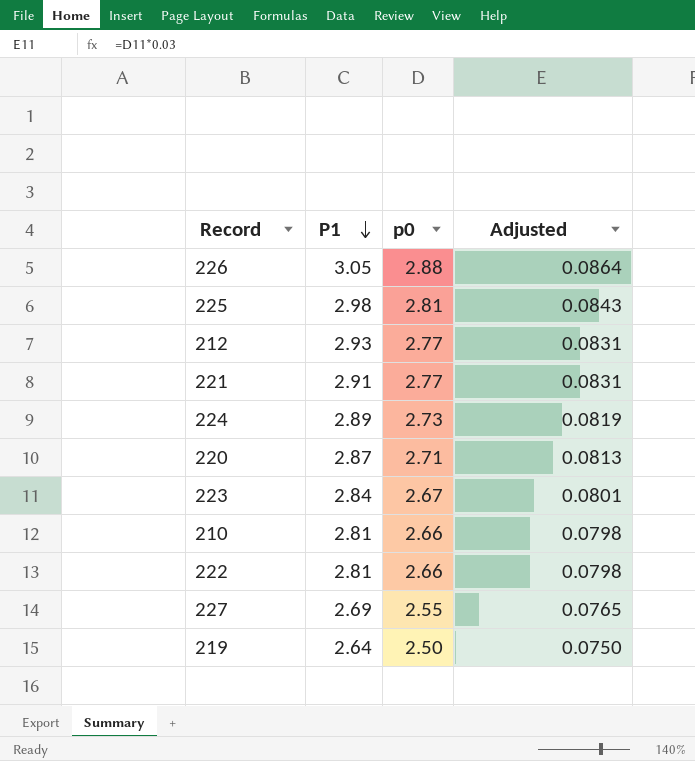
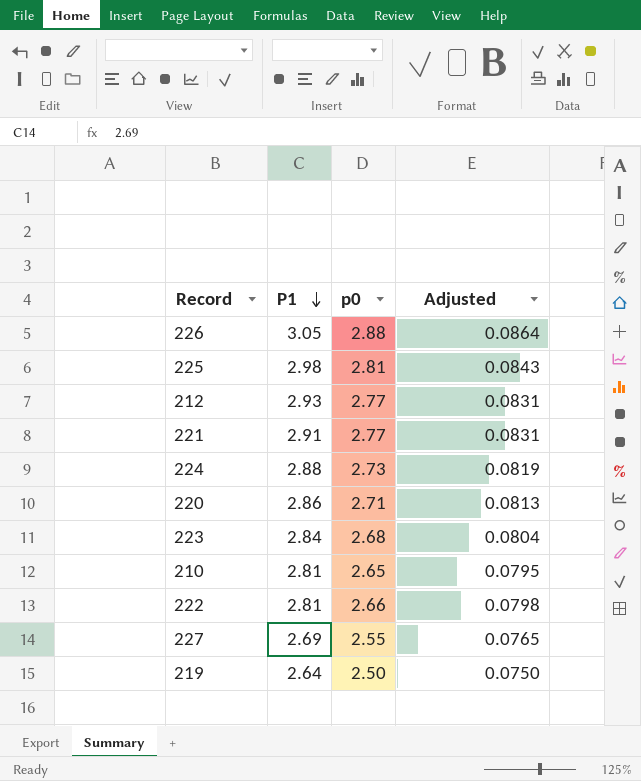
224 | P1: 2.89 -> 2.88
220 | P1: 2.87 -> 2.86
223 | p0: 2.67 -> 2.68
223 | Adjusted: 0.0801 -> 0.0804
210 | p0: 2.66 -> 2.65
210 | Adjusted: 0.0798 -> 0.0795

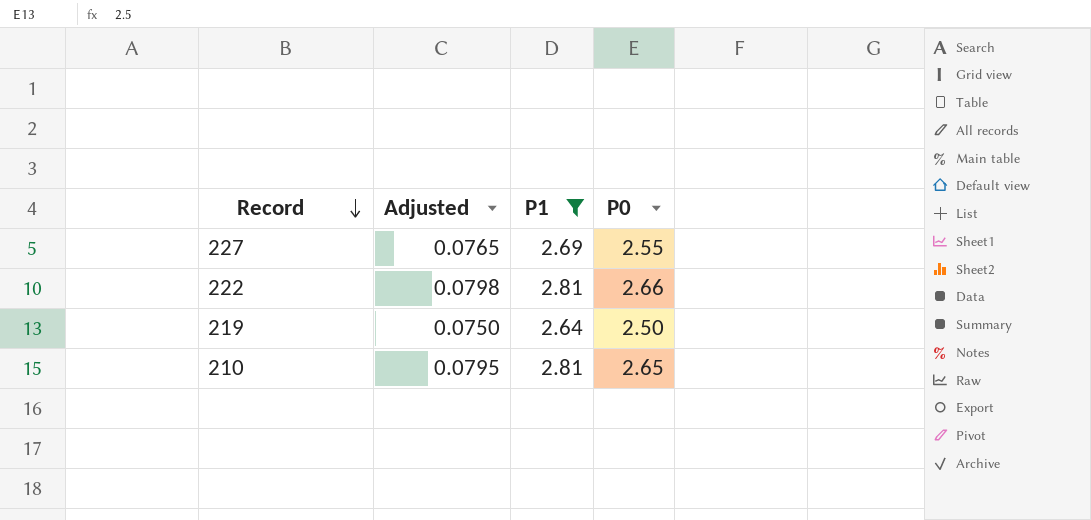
filter: none -> P1 <= 2.81
row order: P1 descending -> Record descending
column Adjusted | position: 4 -> 2
column name: p0 -> P0

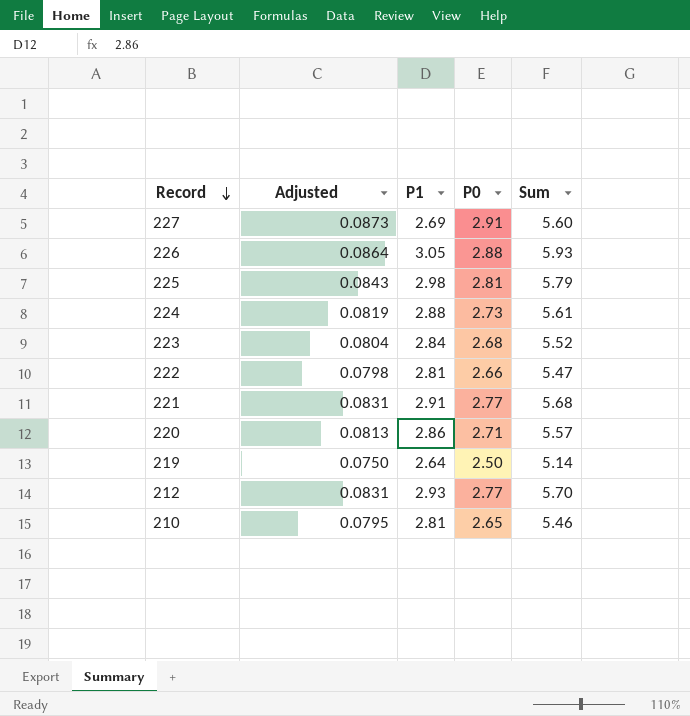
filter: P1 <= 2.81 -> none
column Sum | formula: none -> [P1] + [P0]
227 | Adjusted: 0.0765 -> 0.0873
227 | P0: 2.55 -> 2.91

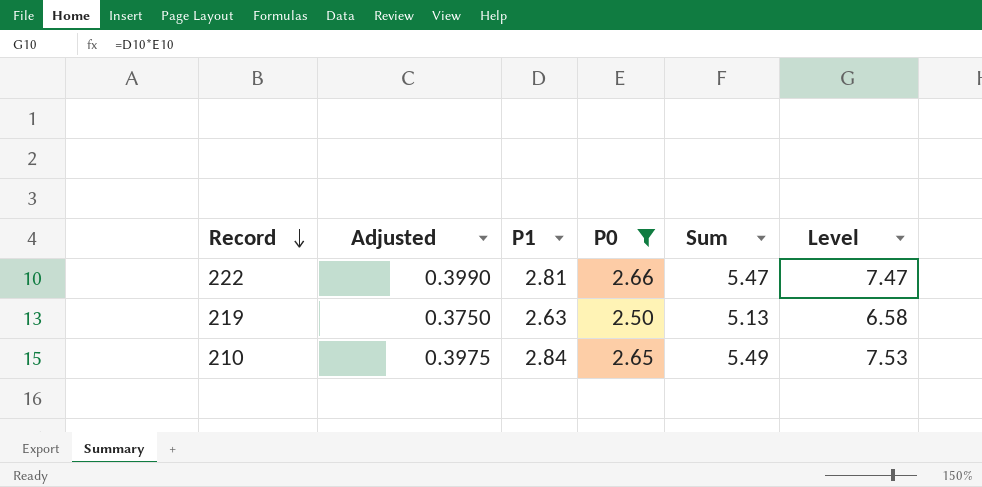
filter: none -> P0 <= 2.66
column Adjusted | formula: [P0] * 0.03 -> [P0] * 0.15
column Level | formula: none -> [P1] * [P0]
219 | P1: 2.64 -> 2.63
219 | Sum: 5.14 -> 5.13
210 | P1: 2.81 -> 2.84
210 | Sum: 5.46 -> 5.49

